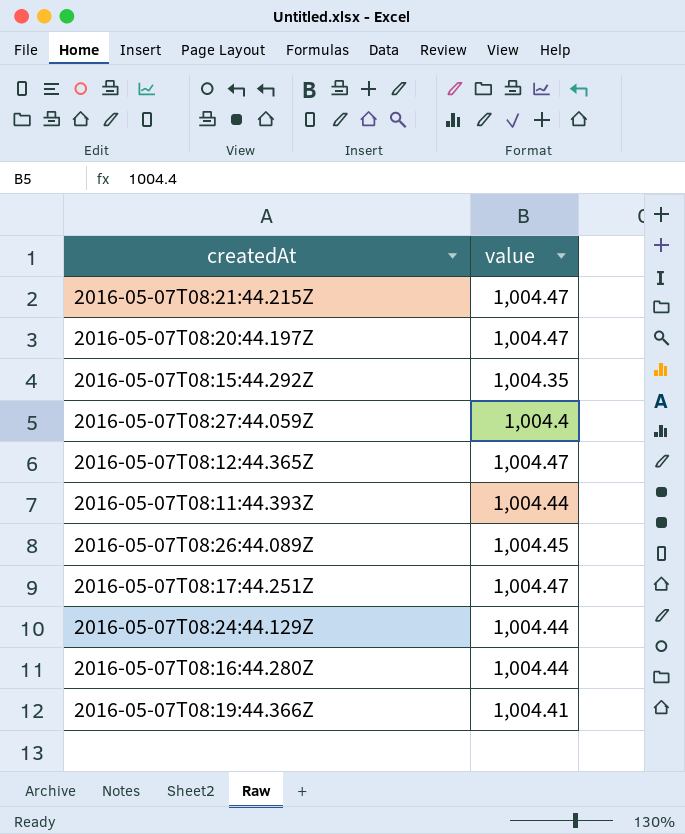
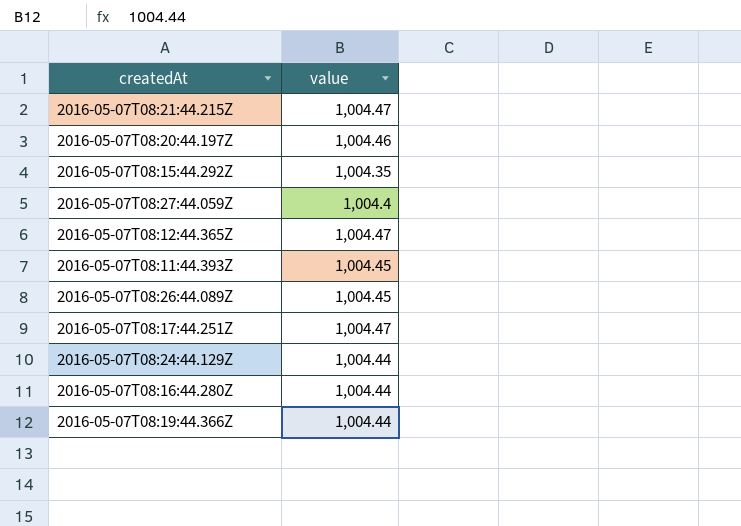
2016-05-07T08:20:44.197Z | value: 1,004.47 -> 1,004.46
2016-05-07T08:11:44.393Z | value: 1,004.44 -> 1,004.45
2016-05-07T08:19:44.366Z | value: 1,004.41 -> 1,004.44

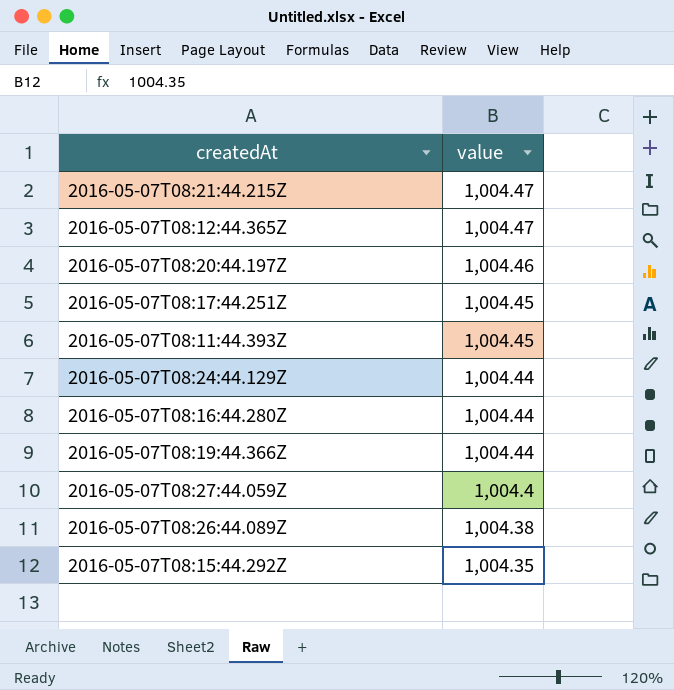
row order: none -> value descending
2016-05-07T08:17:44.251Z | value: 1,004.47 -> 1,004.45
2016-05-07T08:26:44.089Z | value: 1,004.45 -> 1,004.38

